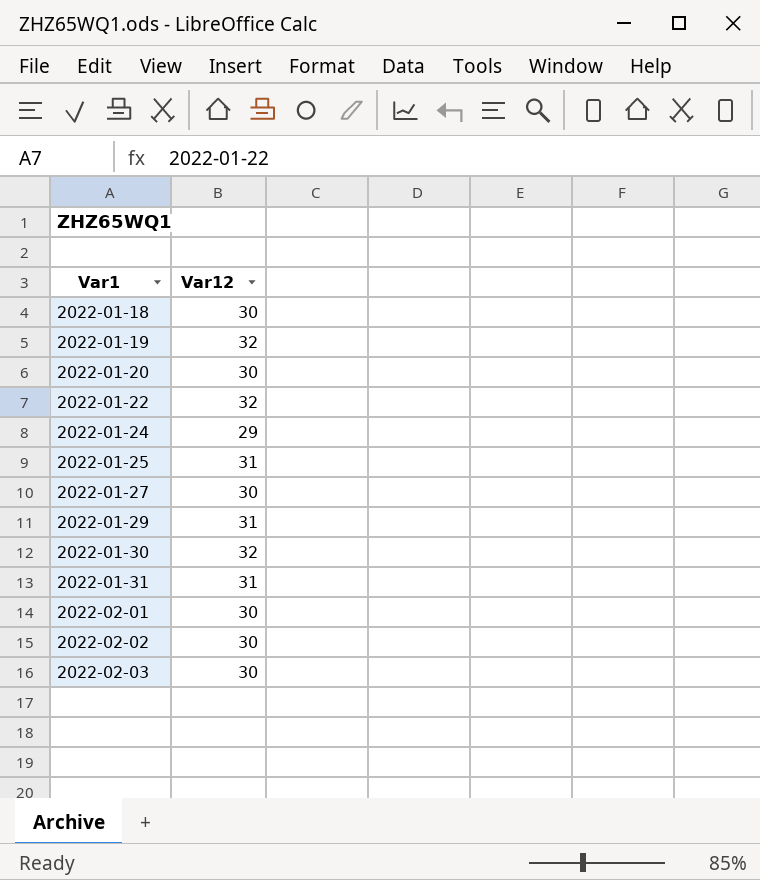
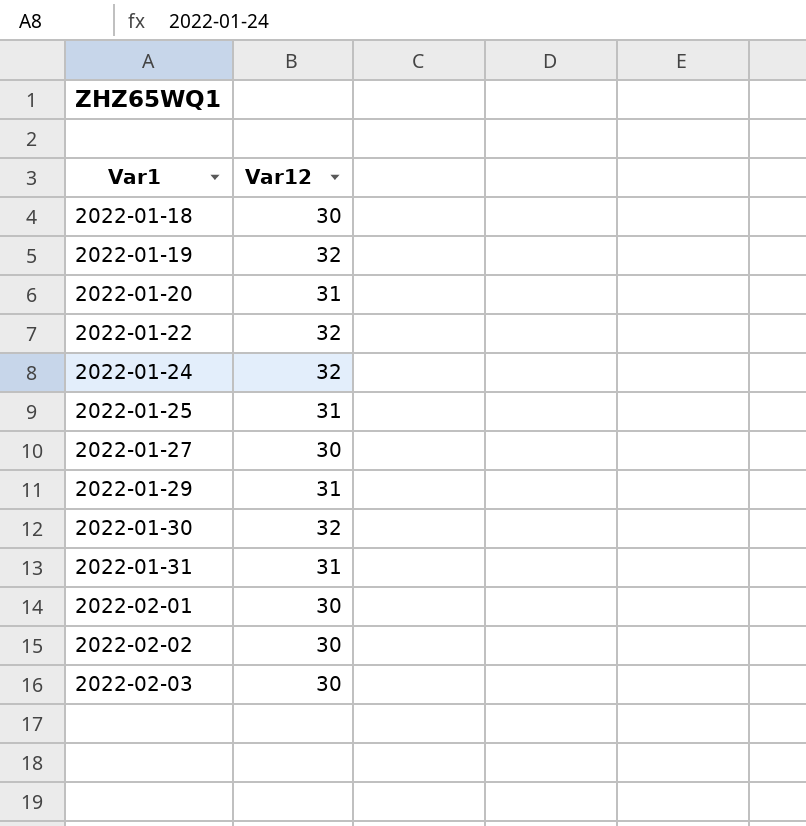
2022-01-20 | Var12: 30 -> 31
2022-01-24 | Var12: 29 -> 32

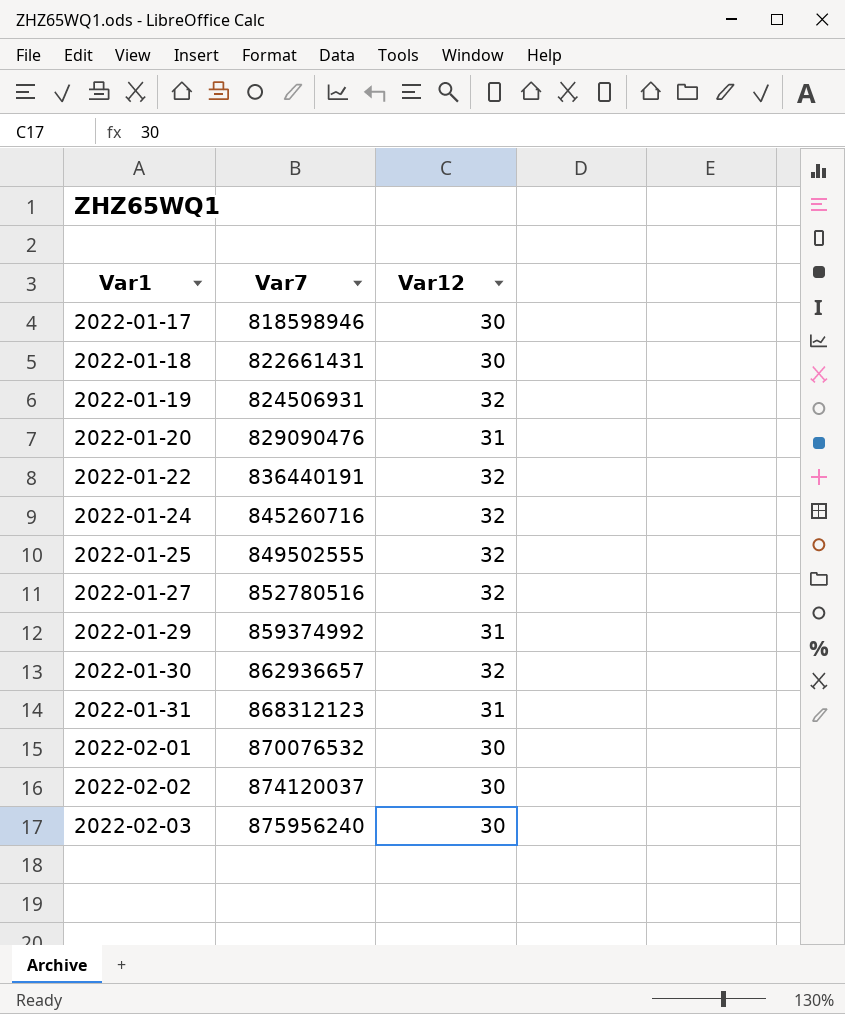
column Var7 | position: none -> 2
row 2022-01-17: none -> 818598946 | 30
2022-01-25 | Var12: 31 -> 32
2022-01-27 | Var12: 30 -> 32

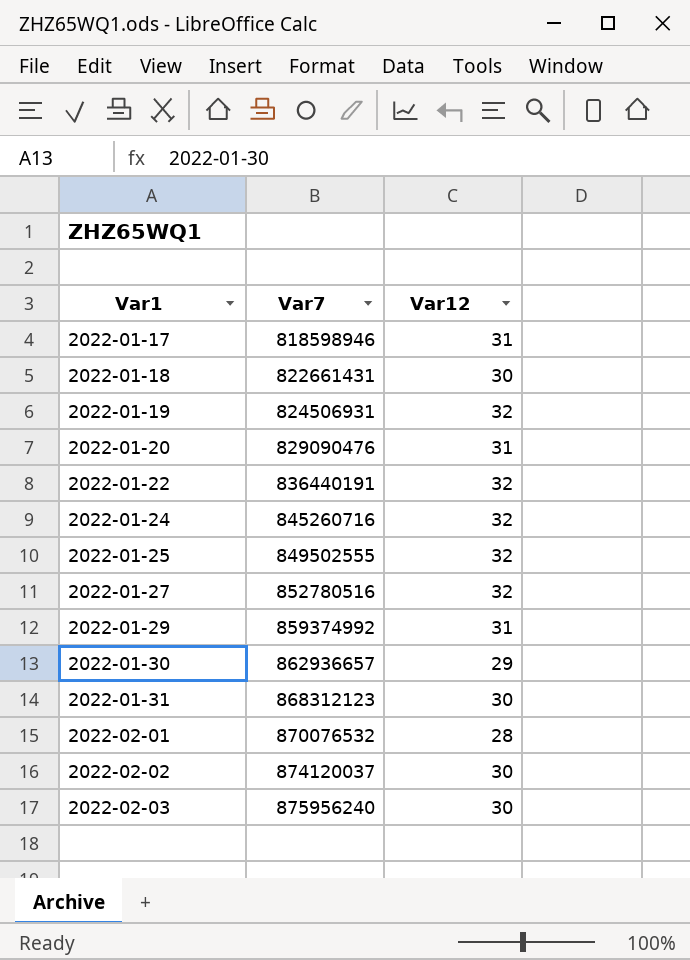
2022-01-17 | Var12: 30 -> 31
2022-01-30 | Var12: 32 -> 29
2022-01-31 | Var12: 31 -> 30
2022-02-01 | Var12: 30 -> 28

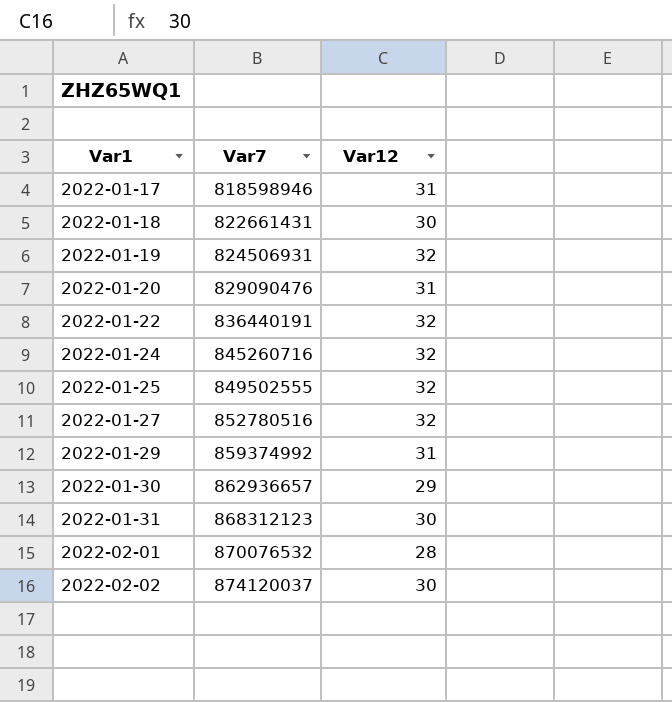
row 2022-02-03: 875956240 | 30 -> none

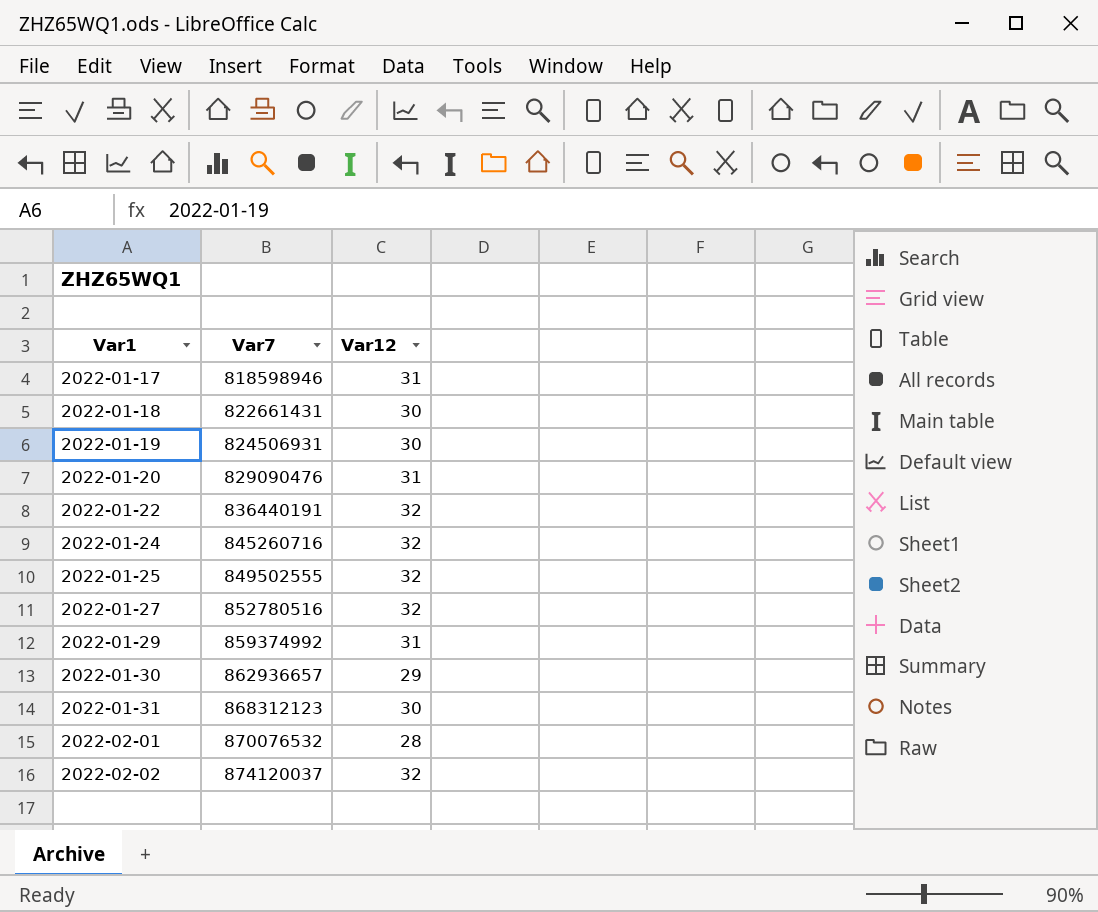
2022-01-19 | Var12: 32 -> 30
2022-02-02 | Var12: 30 -> 32

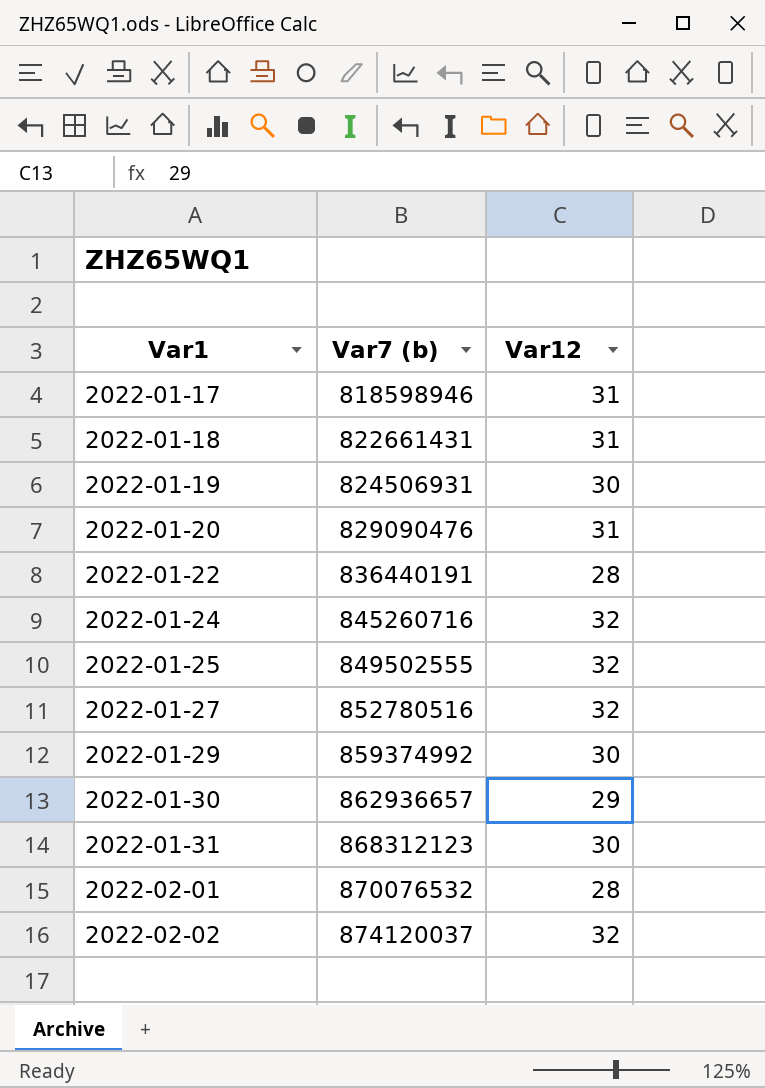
column name: Var7 -> Var7 (b)
2022-01-18 | Var12: 30 -> 31
2022-01-22 | Var12: 32 -> 28
2022-01-29 | Var12: 31 -> 30

